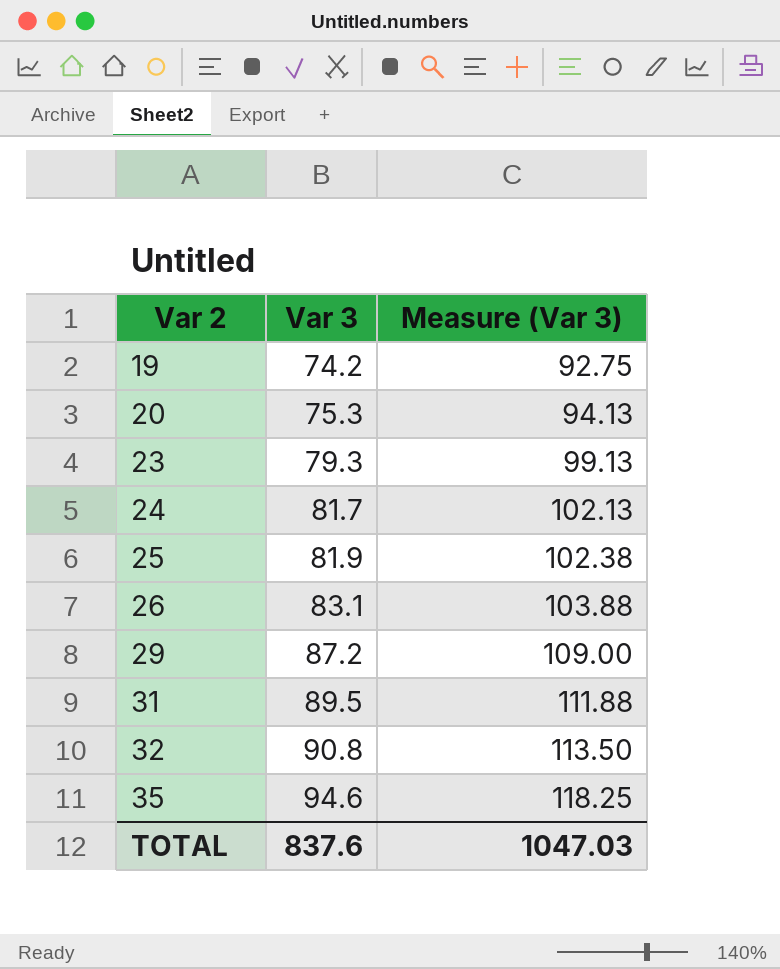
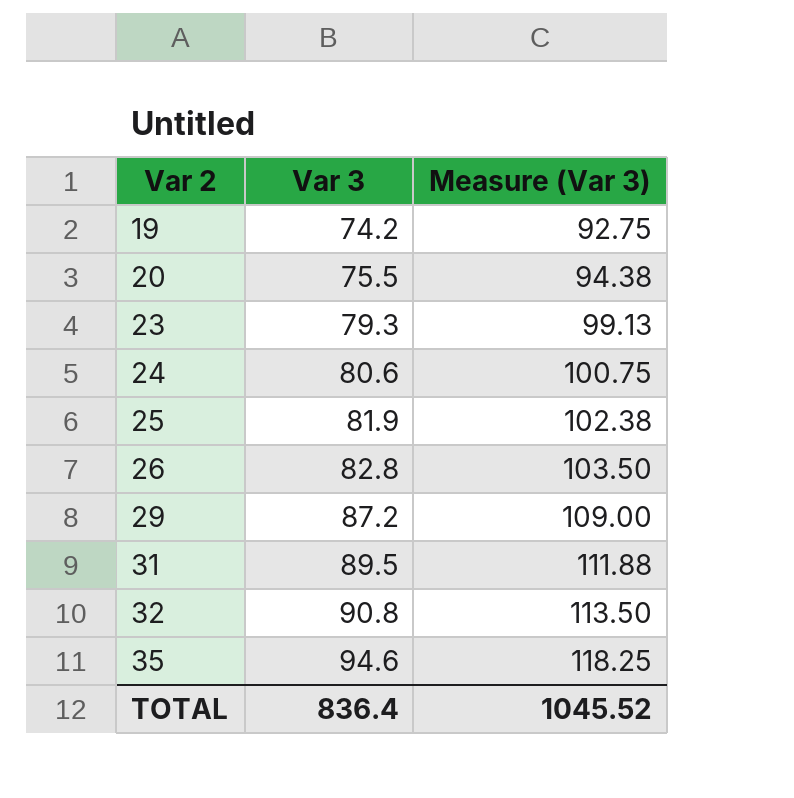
20 | Var 3: 75.3 -> 75.5
20 | Measure (Var 3): 94.13 -> 94.38
24 | Var 3: 81.7 -> 80.6
24 | Measure (Var 3): 102.13 -> 100.75
26 | Var 3: 83.1 -> 82.8
26 | Measure (Var 3): 103.88 -> 103.50
TOTAL | Var 3: 837.6 -> 836.4
TOTAL | Measure (Var 3): 1047.03 -> 1045.52

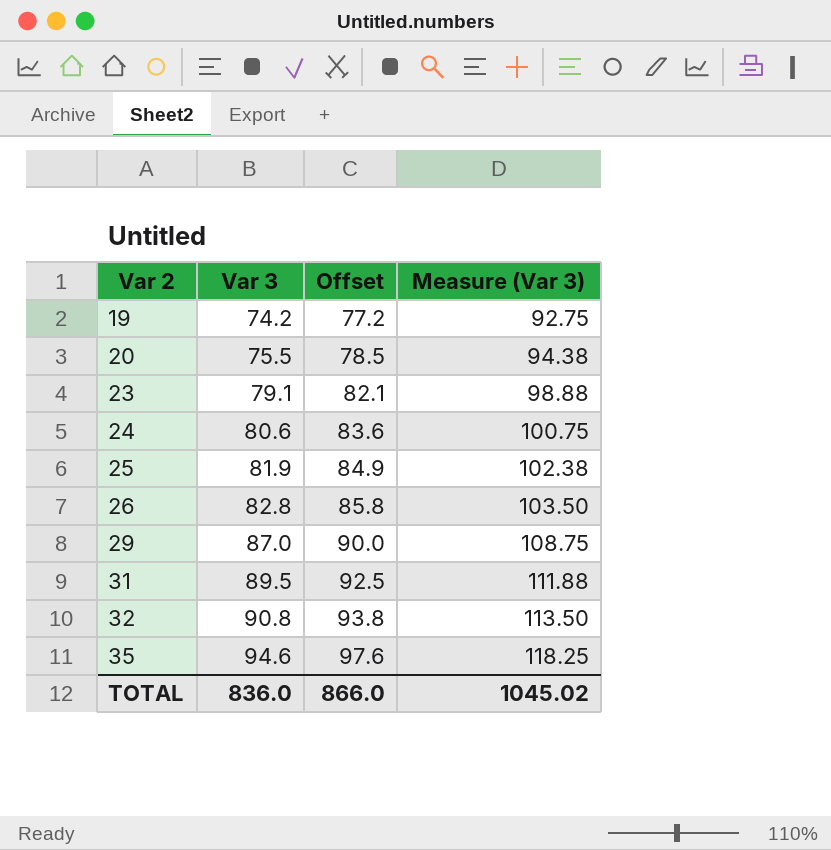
column Offset | formula: none -> [Var 3] + 3
23 | Var 3: 79.3 -> 79.1
23 | Measure (Var 3): 99.13 -> 98.88
29 | Var 3: 87.2 -> 87.0
29 | Measure (Var 3): 109.00 -> 108.75
TOTAL | Var 3: 836.4 -> 836.0
TOTAL | Measure (Var 3): 1045.52 -> 1045.02

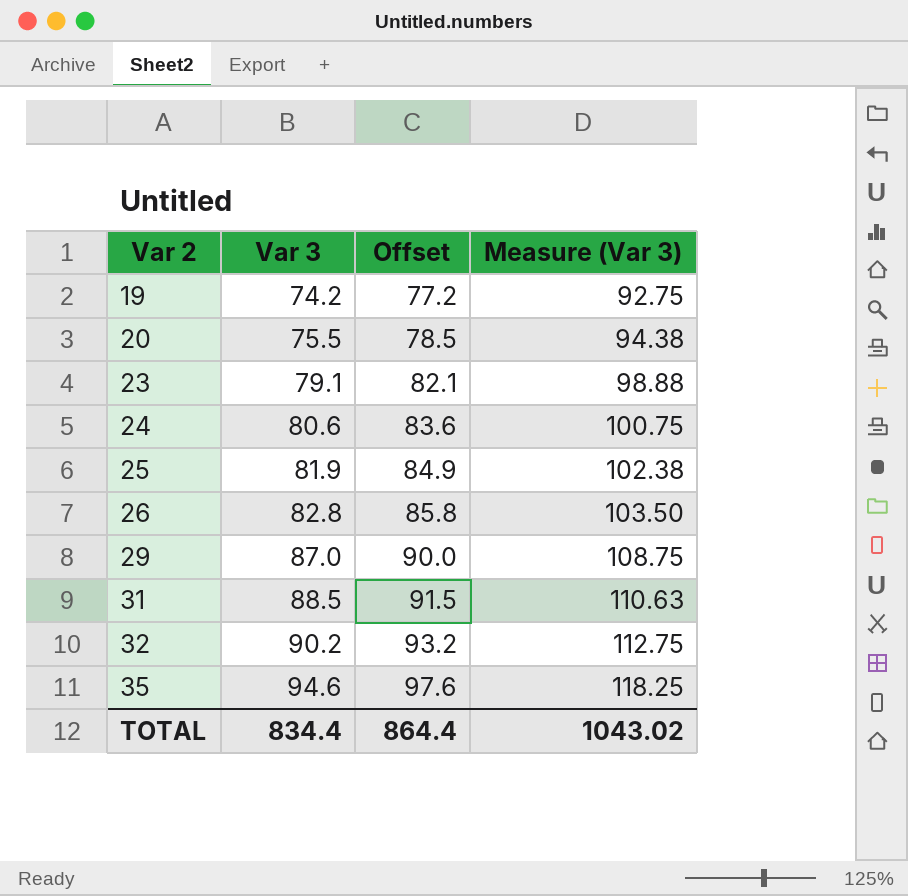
31 | Var 3: 89.5 -> 88.5
31 | Offset: 92.5 -> 91.5
31 | Measure (Var 3): 111.88 -> 110.63
32 | Var 3: 90.8 -> 90.2
32 | Offset: 93.8 -> 93.2
32 | Measure (Var 3): 113.50 -> 112.75
TOTAL | Var 3: 836.0 -> 834.4
TOTAL | Offset: 866.0 -> 864.4
TOTAL | Measure (Var 3): 1045.02 -> 1043.02

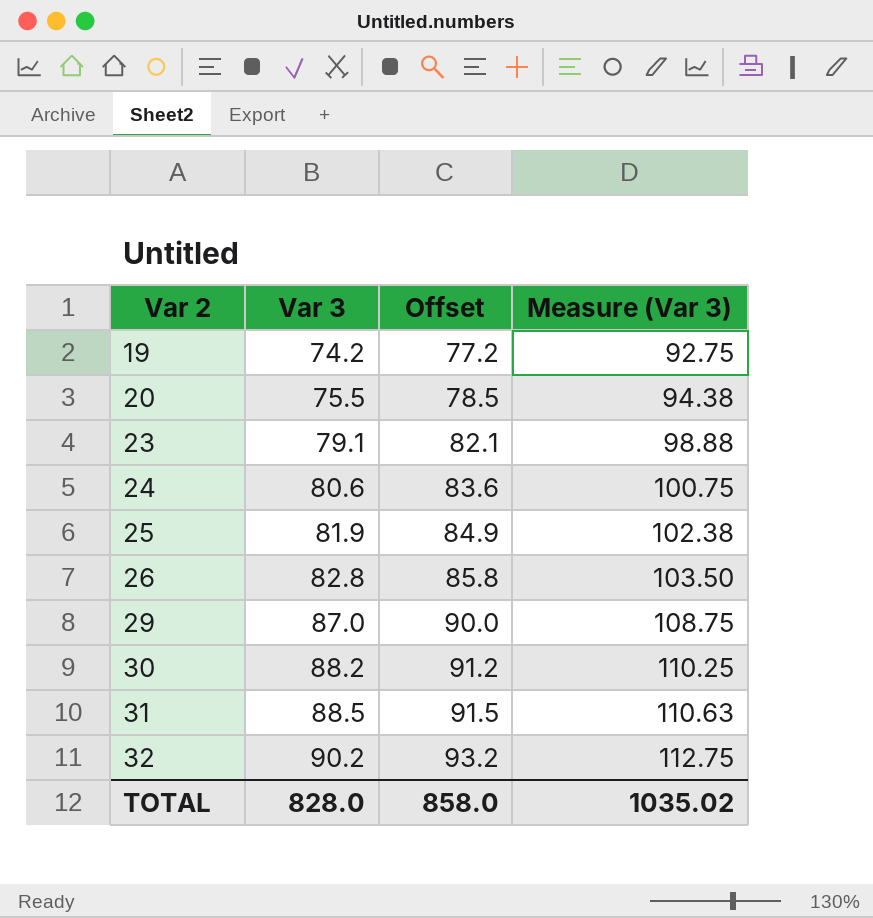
row 35: 94.6 | 97.6 | 118.25 -> none
row 30: none -> 88.2 | 91.2 | 110.25
TOTAL | Var 3: 834.4 -> 828.0
TOTAL | Offset: 864.4 -> 858.0
TOTAL | Measure (Var 3): 1043.02 -> 1035.02

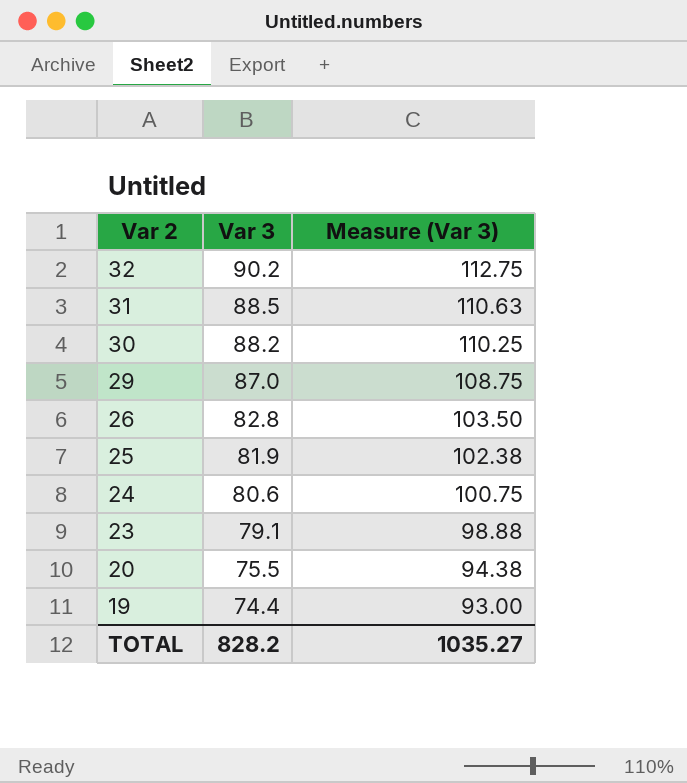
row order: Var 2 ascending -> Var 2 descending
column Offset | formula: [Var 3] + 3 -> none
19 | Var 3: 74.2 -> 74.4
19 | Measure (Var 3): 92.75 -> 93.00
TOTAL | Var 3: 828.0 -> 828.2
TOTAL | Measure (Var 3): 1035.02 -> 1035.27

